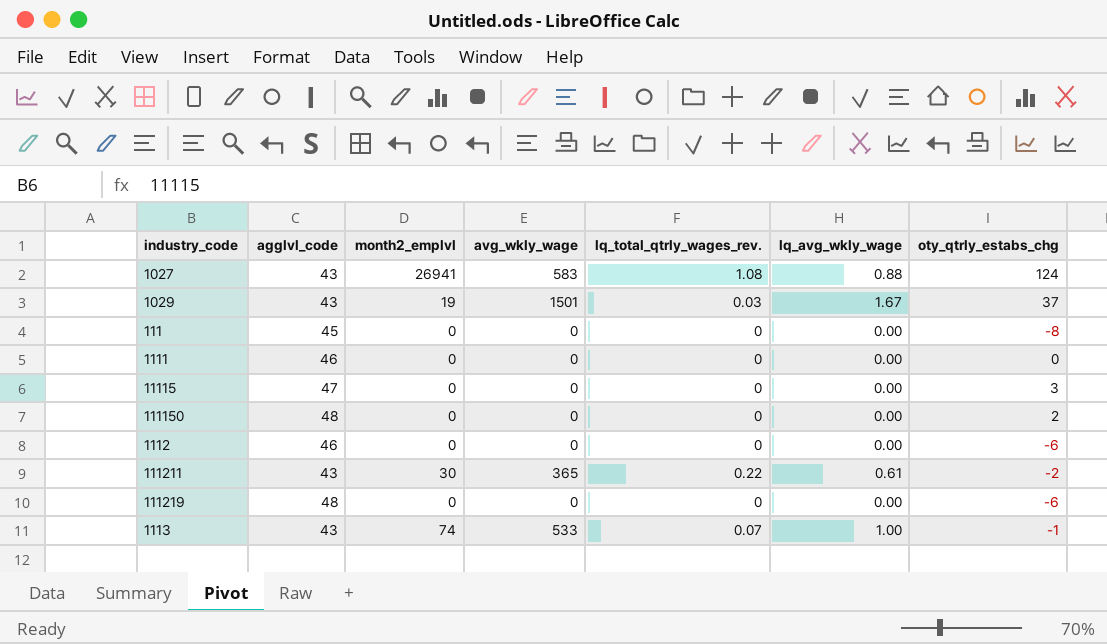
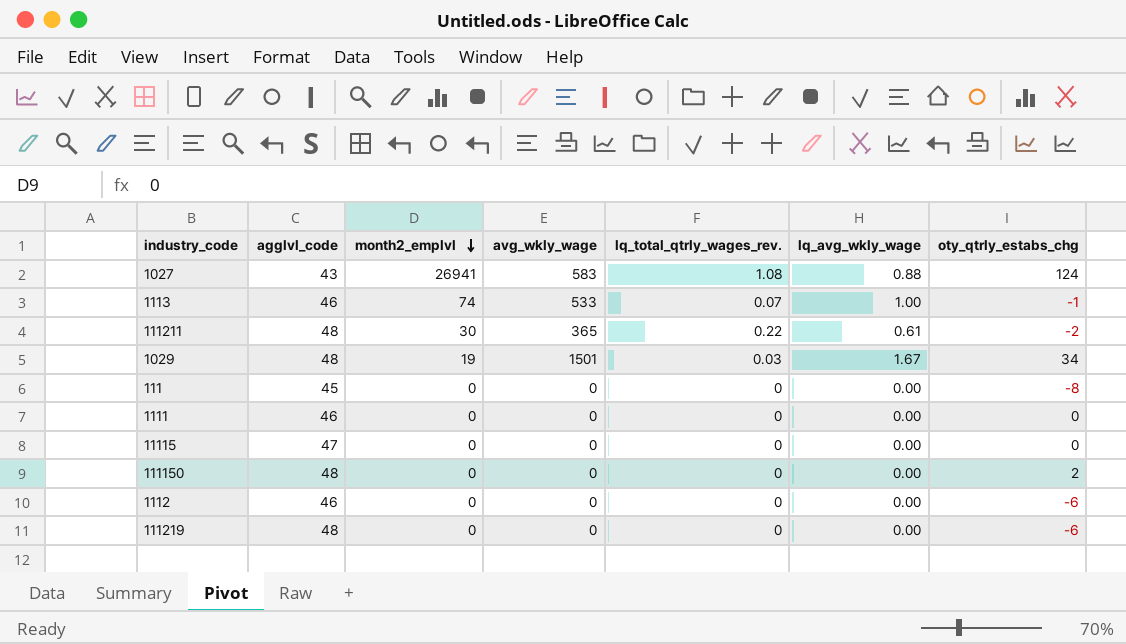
row order: none -> month2_emplvl descending
1113 | agglvl_code: 43 -> 46
111211 | agglvl_code: 43 -> 48
1029 | agglvl_code: 43 -> 48
1029 | oty_qtrly_estabs_chg: 37 -> 34
11115 | oty_qtrly_estabs_chg: 3 -> 0

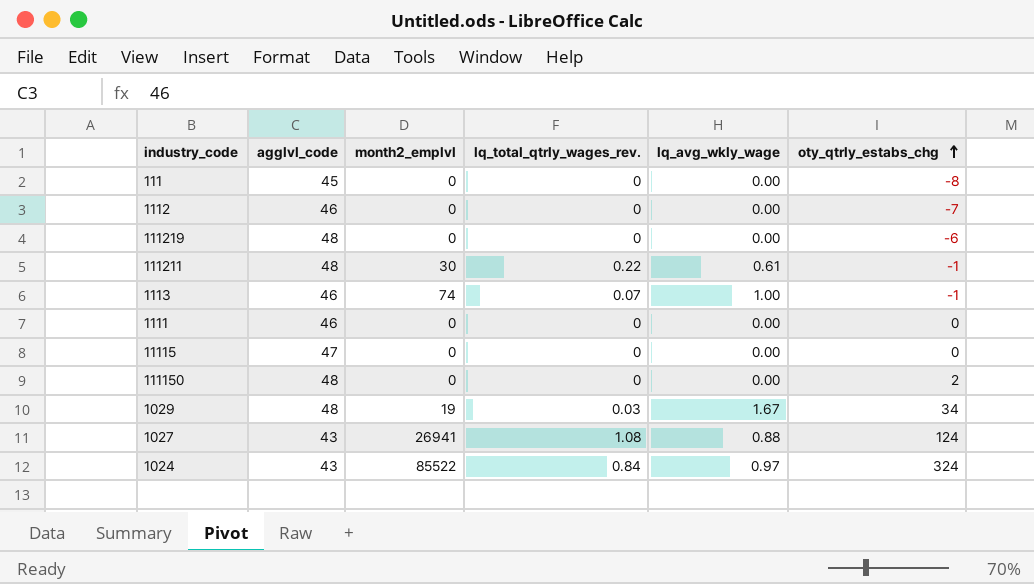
row order: month2_emplvl descending -> oty_qtrly_estabs_chg ascending
column avg_wkly_wage | position: 4 -> none
1112 | oty_qtrly_estabs_chg: -6 -> -7
111211 | oty_qtrly_estabs_chg: -2 -> -1
row 1024: none -> 43 | 85522 | 0.84 | 0.97 | 324

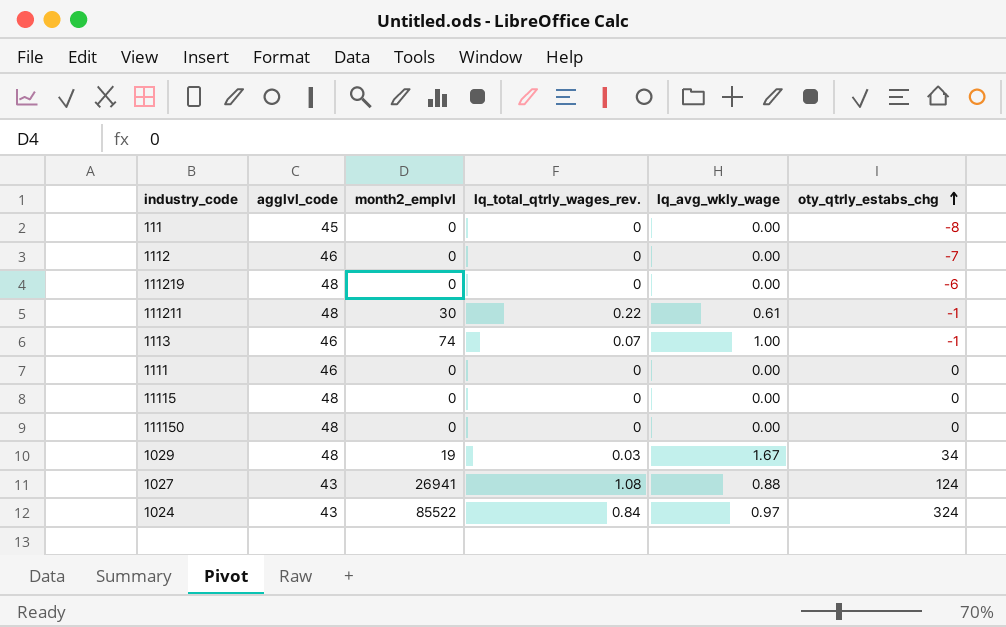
11115 | agglvl_code: 47 -> 48
111150 | oty_qtrly_estabs_chg: 2 -> 0

